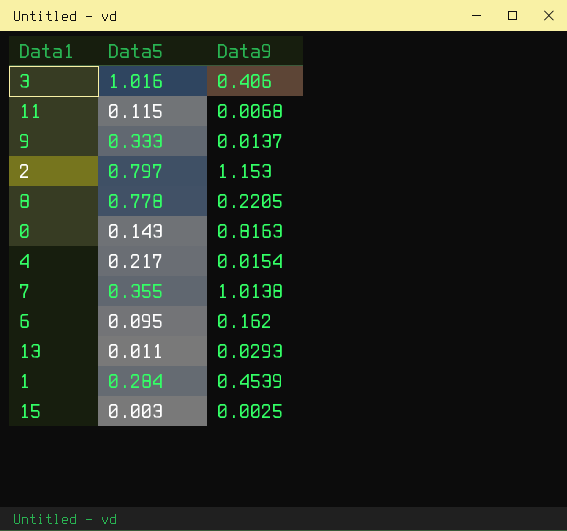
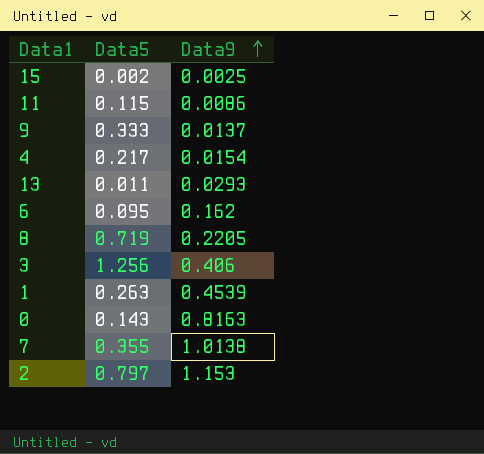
row order: none -> Data9 ascending
15 | Data5: 0.003 -> 0.002
11 | Data9: 0.0068 -> 0.0086
8 | Data5: 0.778 -> 0.719
3 | Data5: 1.016 -> 1.256
1 | Data5: 0.284 -> 0.263

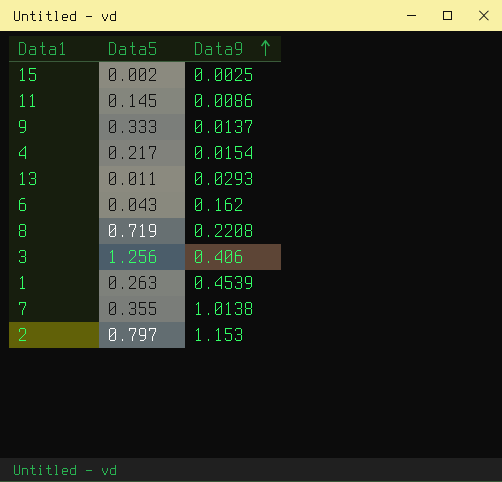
row 0: 0.143 | 0.8163 -> none
11 | Data5: 0.115 -> 0.145
6 | Data5: 0.095 -> 0.043
8 | Data9: 0.2205 -> 0.2208

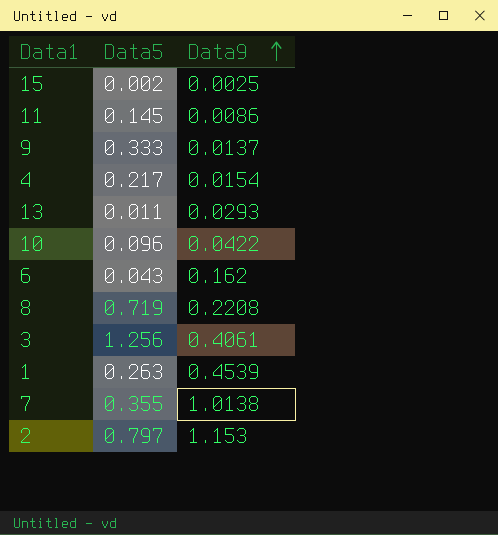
row 10: none -> 0.096 | 0.0422
3 | Data9: 0.406 -> 0.4061

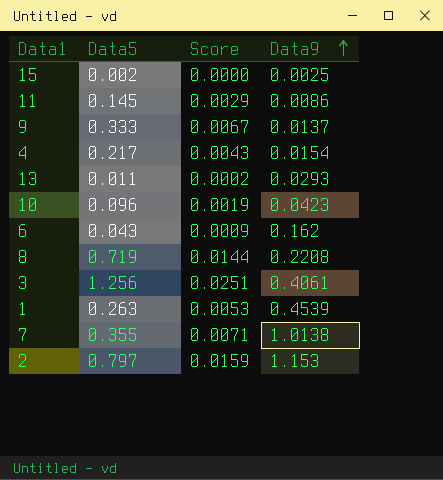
column Score | formula: none -> [Data5] * 0.02
10 | Data9: 0.0422 -> 0.0423

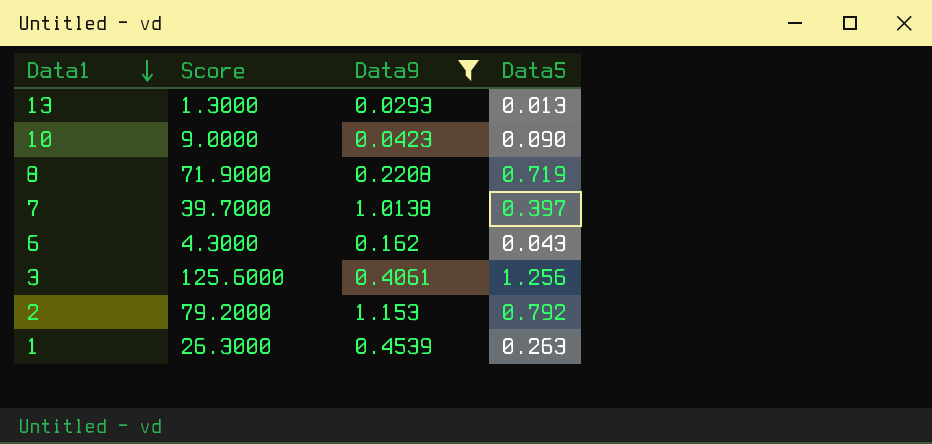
filter: none -> Data9 >= 0.0293
row order: Data9 ascending -> Data1 descending
column Score | formula: [Data5] * 0.02 -> [Data5] * 100
column Data5 | position: 2 -> 4
13 | Data5: 0.011 -> 0.013
10 | Data5: 0.096 -> 0.090
7 | Data5: 0.355 -> 0.397
2 | Data5: 0.797 -> 0.792

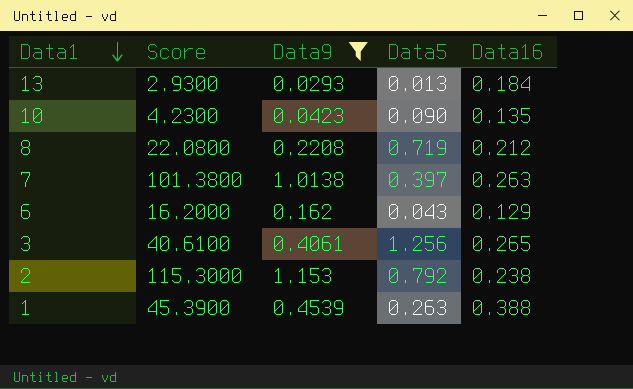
column Score | formula: [Data5] * 100 -> [Data9] * 100
column Data16 | position: none -> 5

